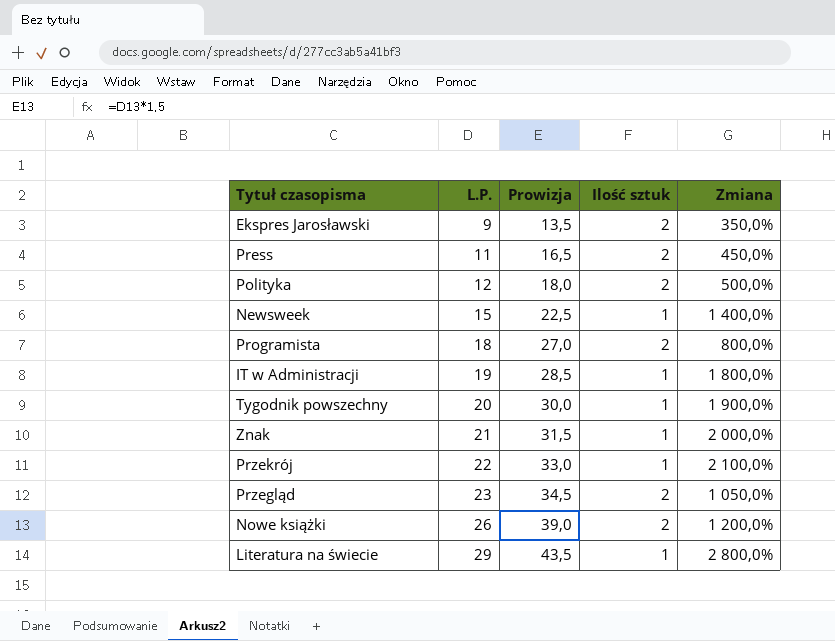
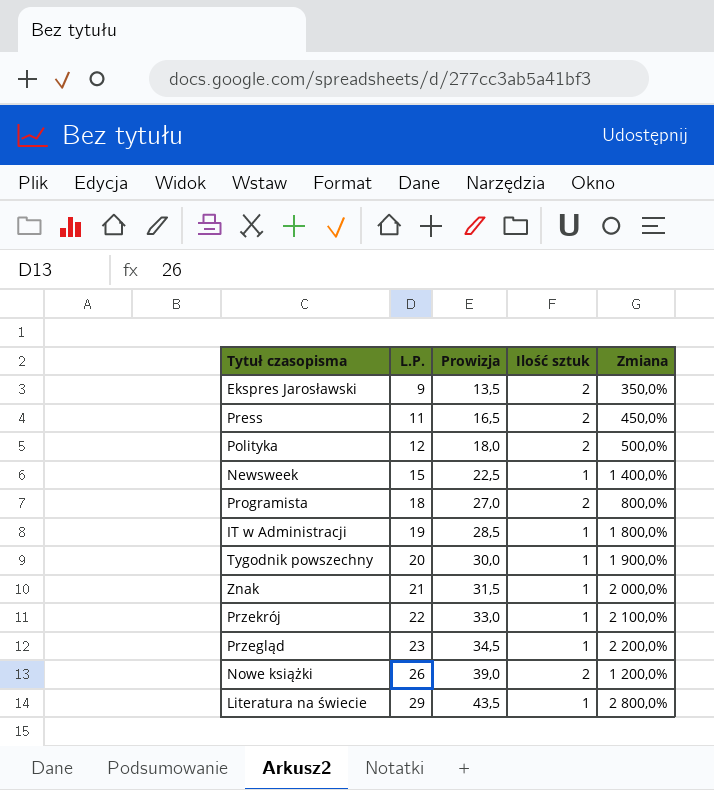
Przegląd | Ilość sztuk: 2 -> 1
Przegląd | Zmiana: 1 050,0% -> 2 200,0%

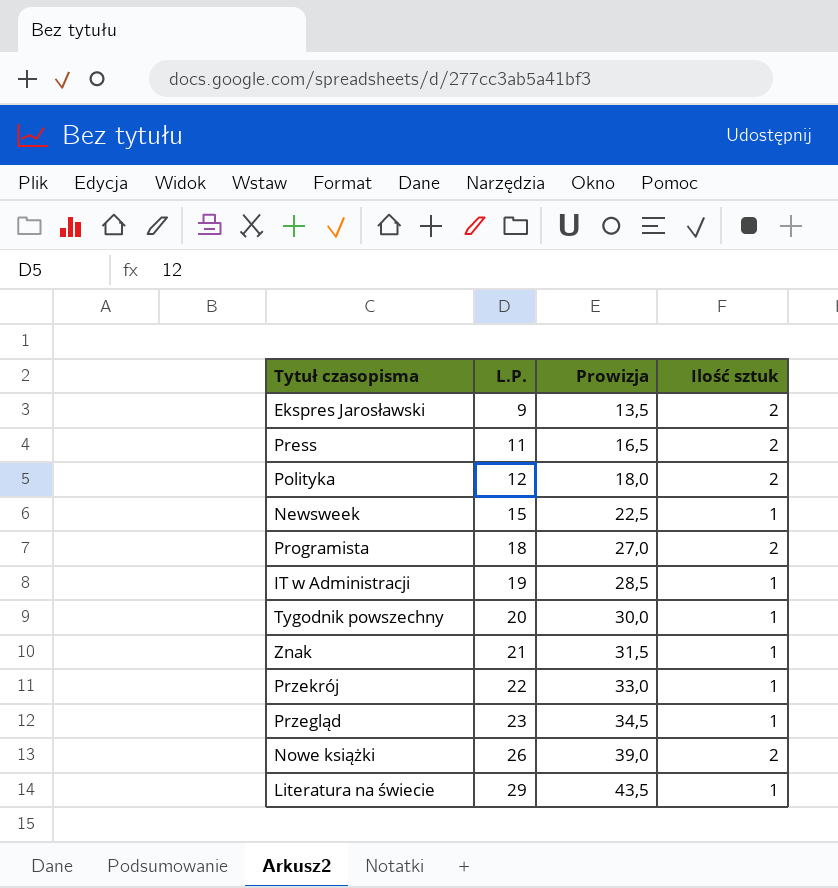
column Zmiana | formula: ([L.P.] - [Ilość sztuk]) / [Ilość sztuk] -> none

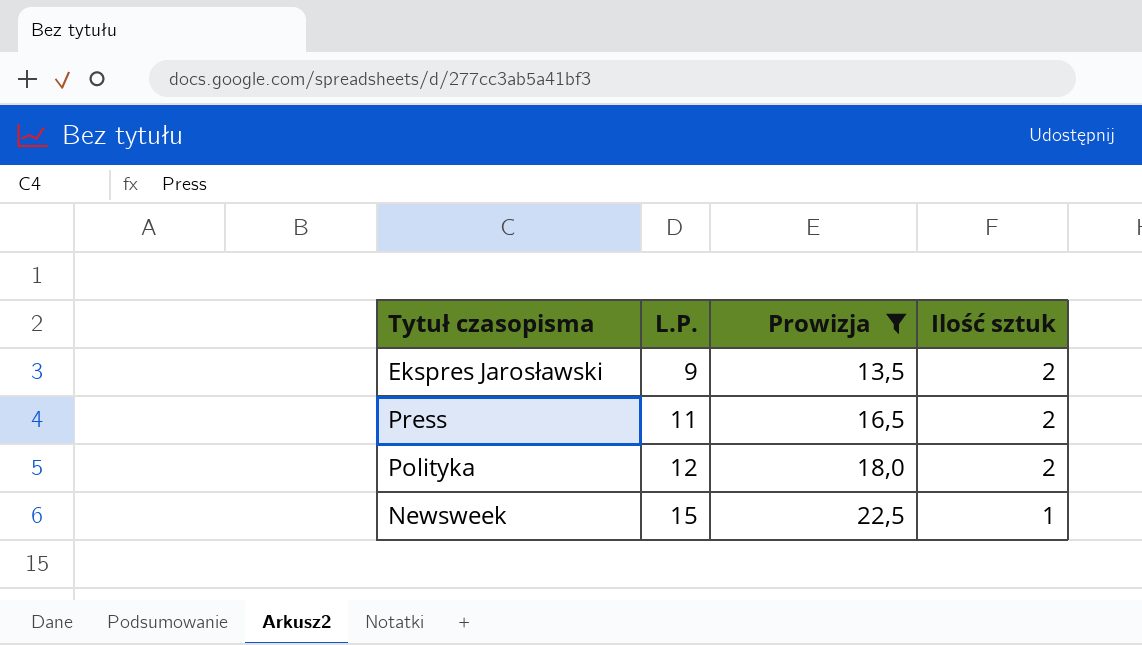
filter: none -> Prowizja <= 22,5

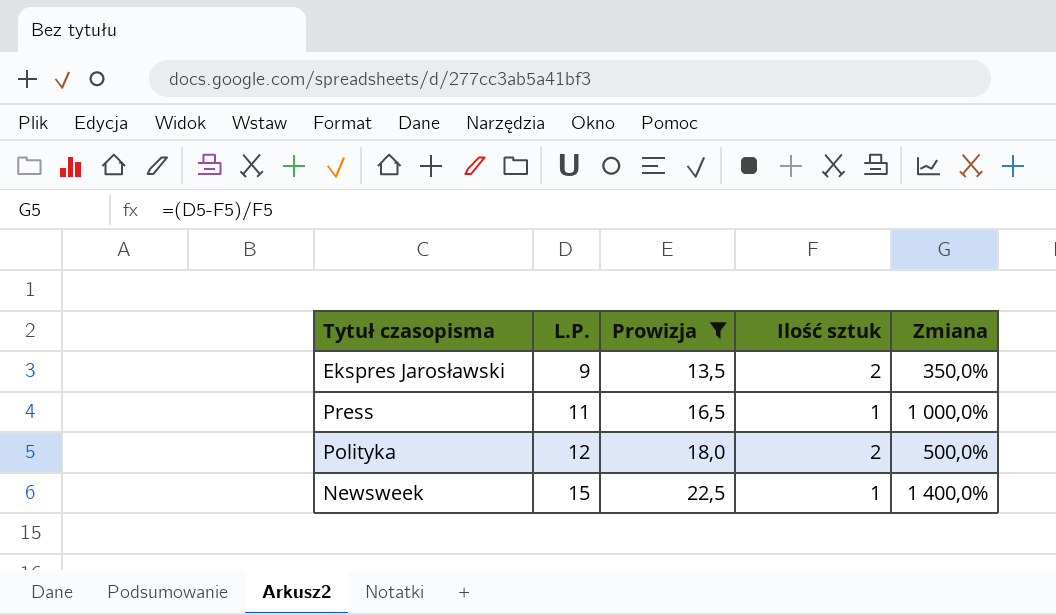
column Zmiana | formula: none -> ([L.P.] - [Ilość sztuk]) / [Ilość sztuk]
Press | Ilość sztuk: 2 -> 1

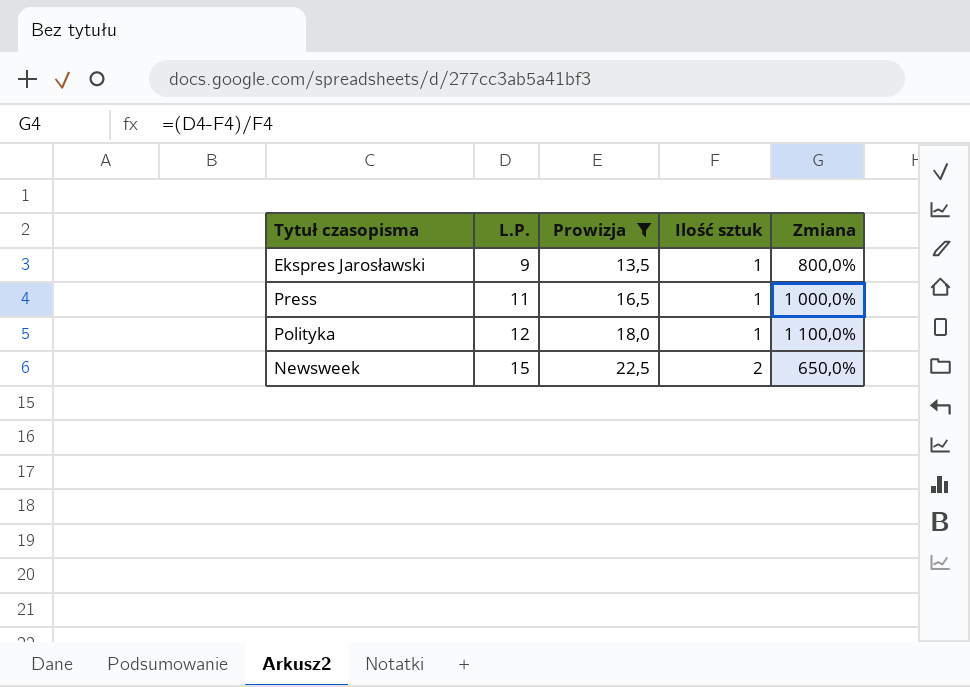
Ekspres Jarosławski | Ilość sztuk: 2 -> 1
Ekspres Jarosławski | Zmiana: 350,0% -> 800,0%
Polityka | Ilość sztuk: 2 -> 1
Polityka | Zmiana: 500,0% -> 1 100,0%
Newsweek | Ilość sztuk: 1 -> 2
Newsweek | Zmiana: 1 400,0% -> 650,0%

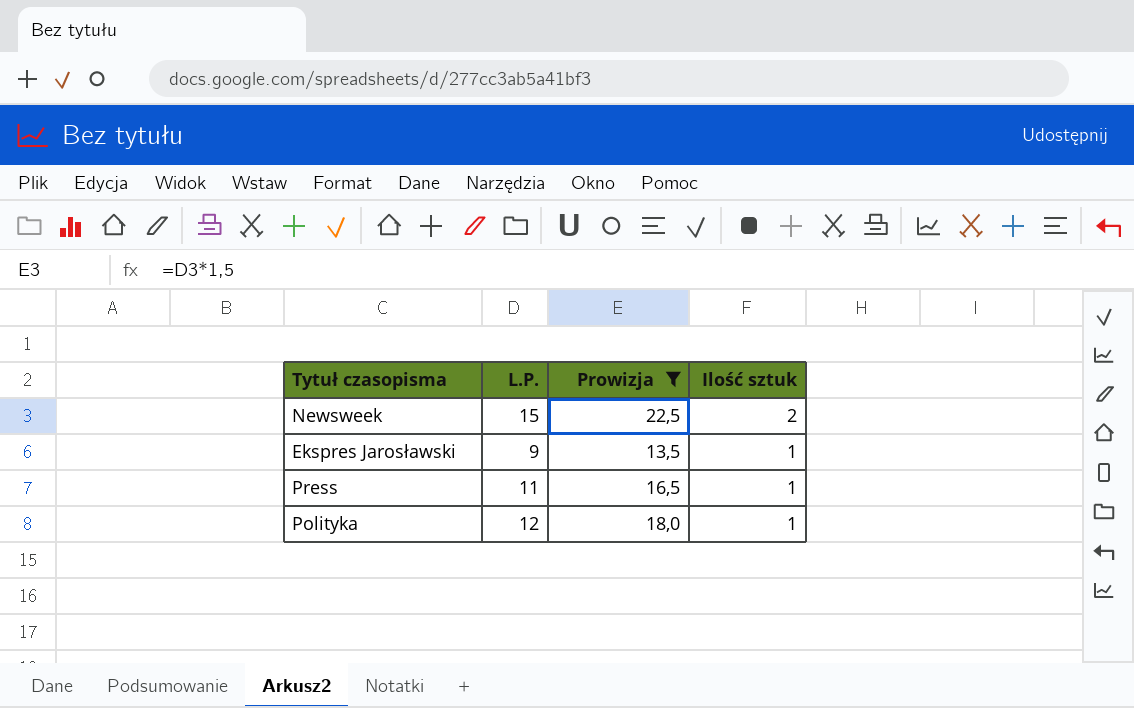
row order: L.P. ascending -> Ilość sztuk descending
column Zmiana | formula: ([L.P.] - [Ilość sztuk]) / [Ilość sztuk] -> none

